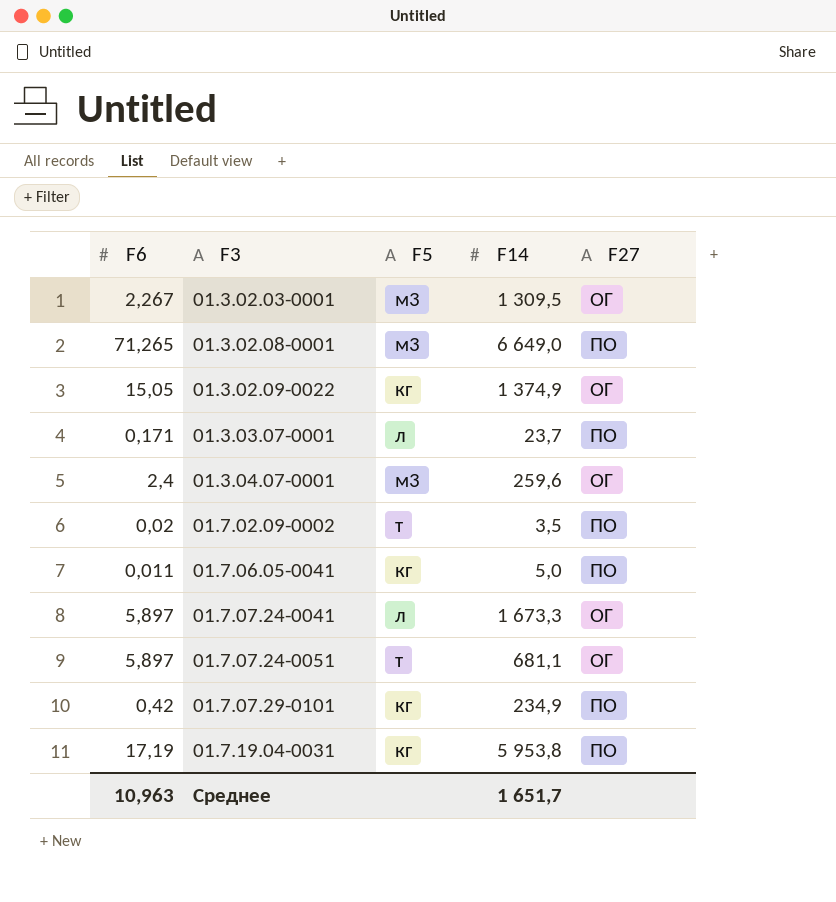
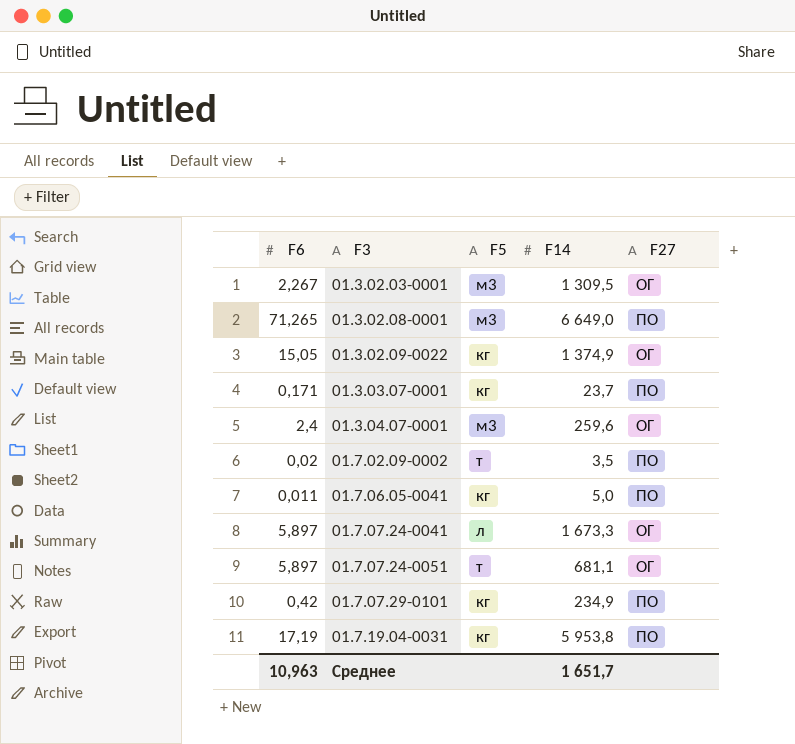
01.3.03.07-0001 | F5: л -> кг

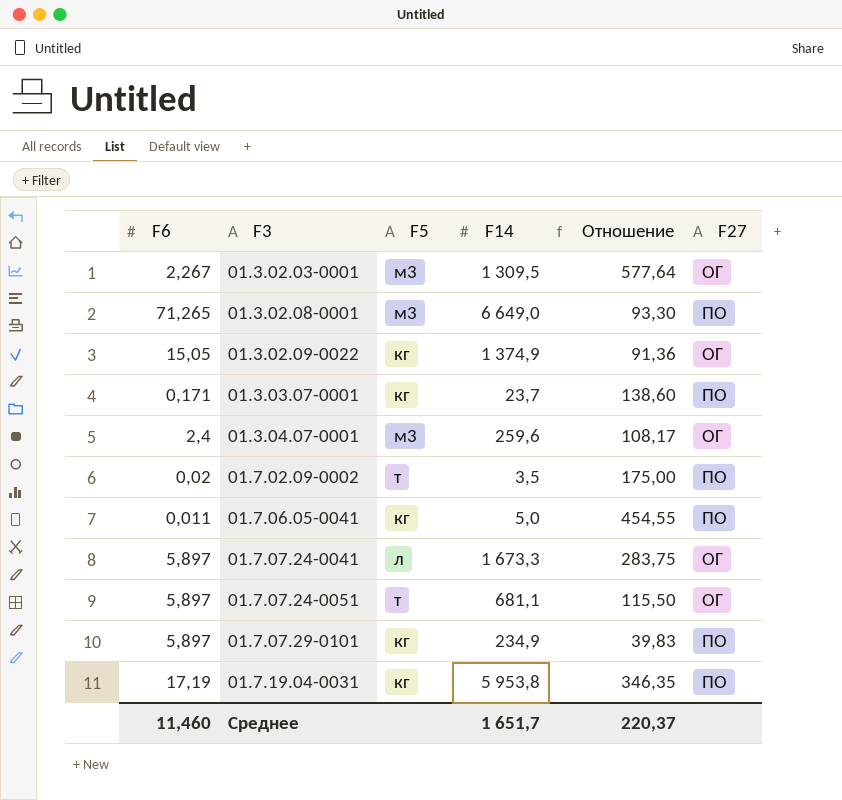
column Отношение | formula: none -> [F14] / [F6]
01.7.07.29-0101 | F6: 0,42 -> 5,897
Среднее | F6: 10,963 -> 11,460

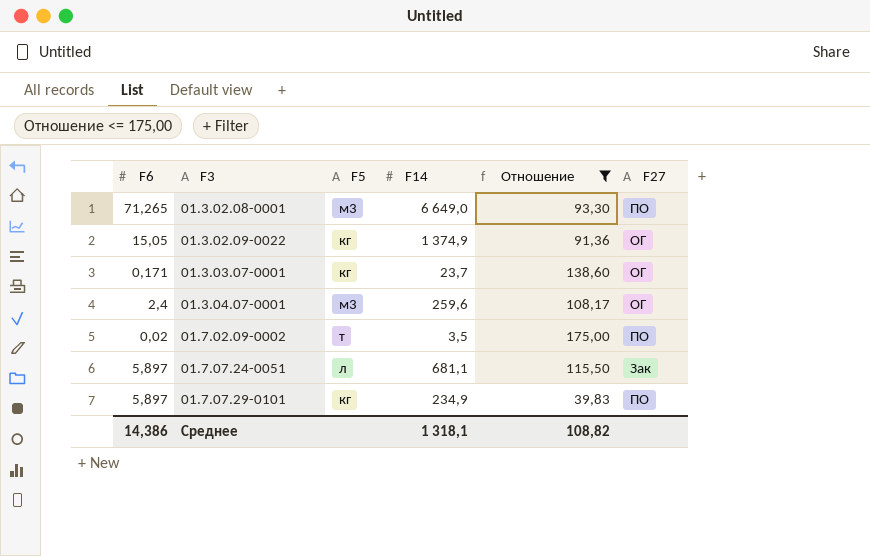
filter: none -> Отношение <= 175,00
01.3.03.07-0001 | F27: ПО -> ОГ
01.7.07.24-0051 | F5: т -> л
01.7.07.24-0051 | F27: ОГ -> Зак
Среднее | F6: 11,460 -> 14,386
Среднее | F14: 1 651,7 -> 1 318,1
Среднее | Отношение: 220,37 -> 108,82

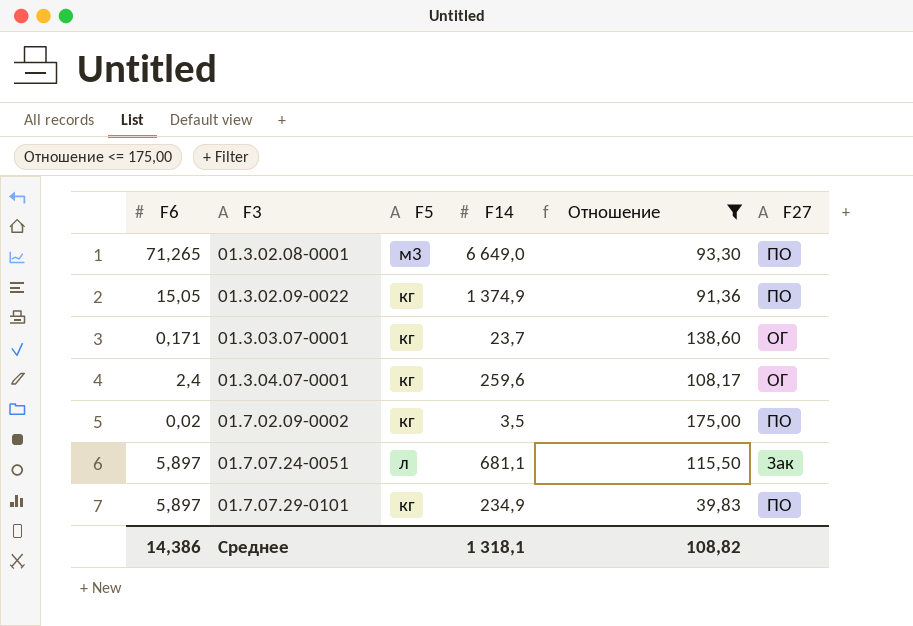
01.3.02.09-0022 | F27: ОГ -> ПО
01.3.04.07-0001 | F5: м3 -> кг
01.7.02.09-0002 | F5: т -> кг

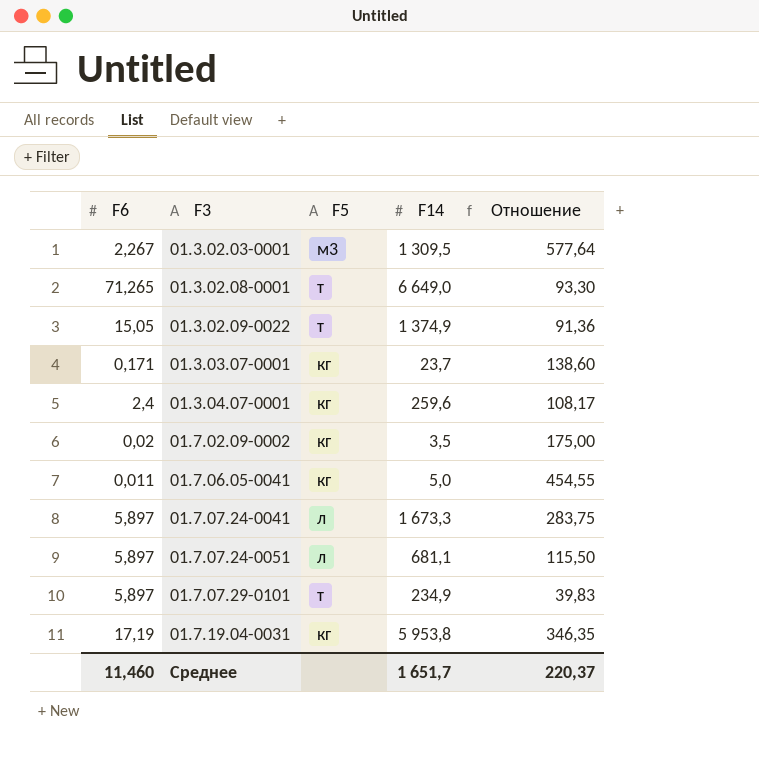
filter: Отношение <= 175,00 -> none
column F27 | position: 6 -> none
01.3.02.08-0001 | F5: м3 -> т
01.3.02.09-0022 | F5: кг -> т
01.7.07.29-0101 | F5: кг -> т
Среднее | F6: 14,386 -> 11,460
Среднее | F14: 1 318,1 -> 1 651,7
Среднее | Отношение: 108,82 -> 220,37

